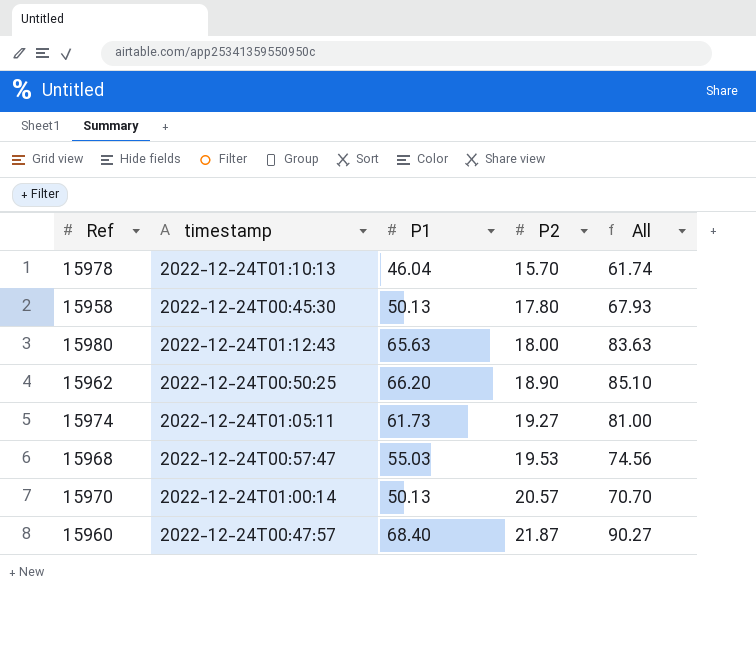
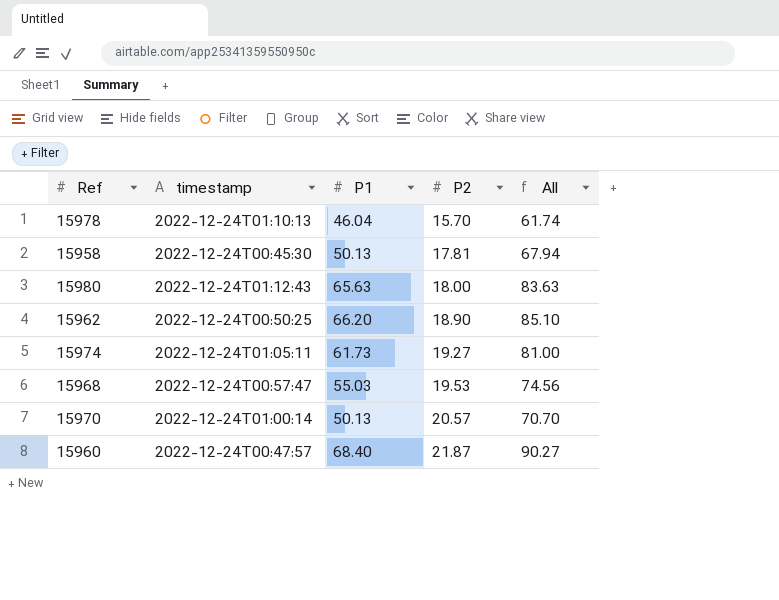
15958 | P2: 17.80 -> 17.81
15958 | All: 67.93 -> 67.94

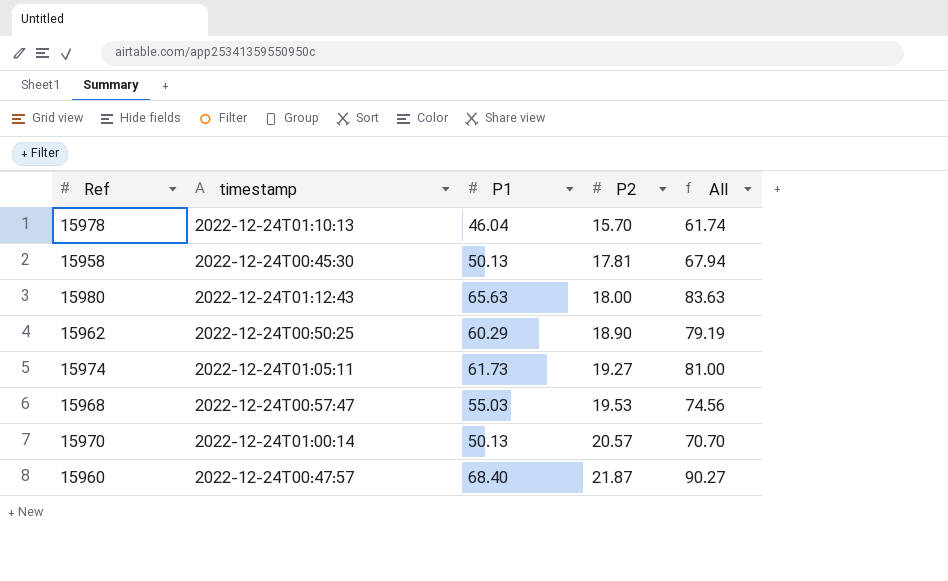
15962 | P1: 66.20 -> 60.29
15962 | All: 85.10 -> 79.19

